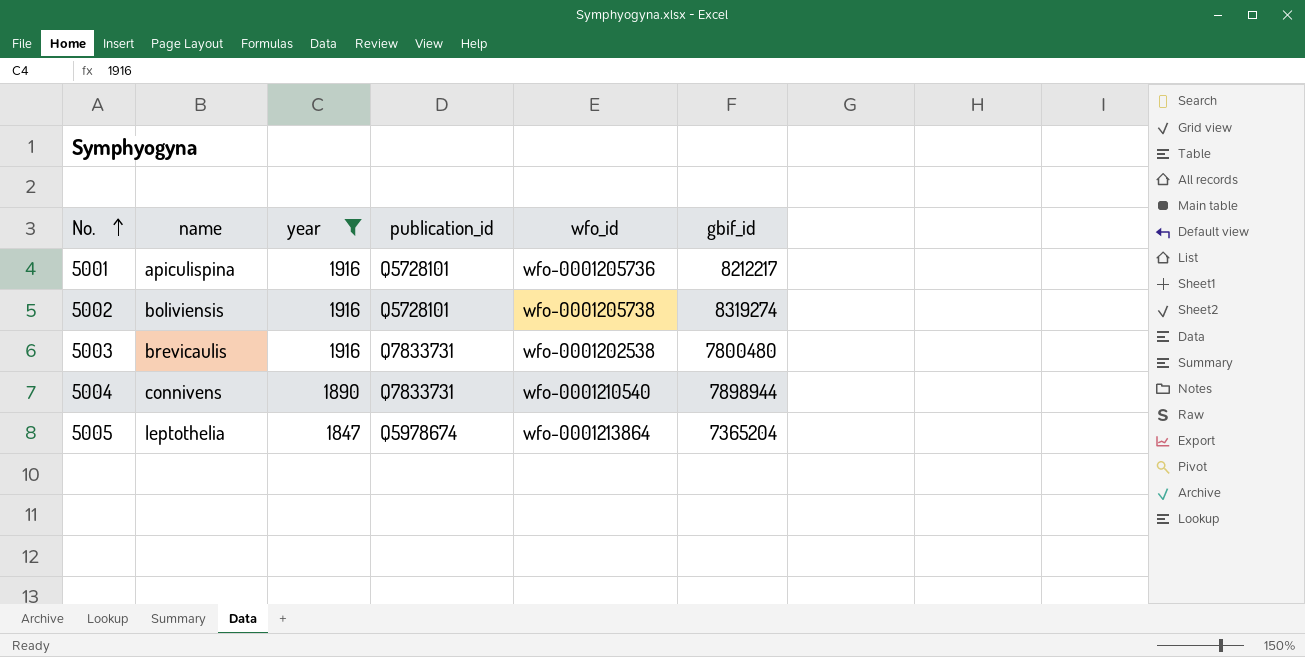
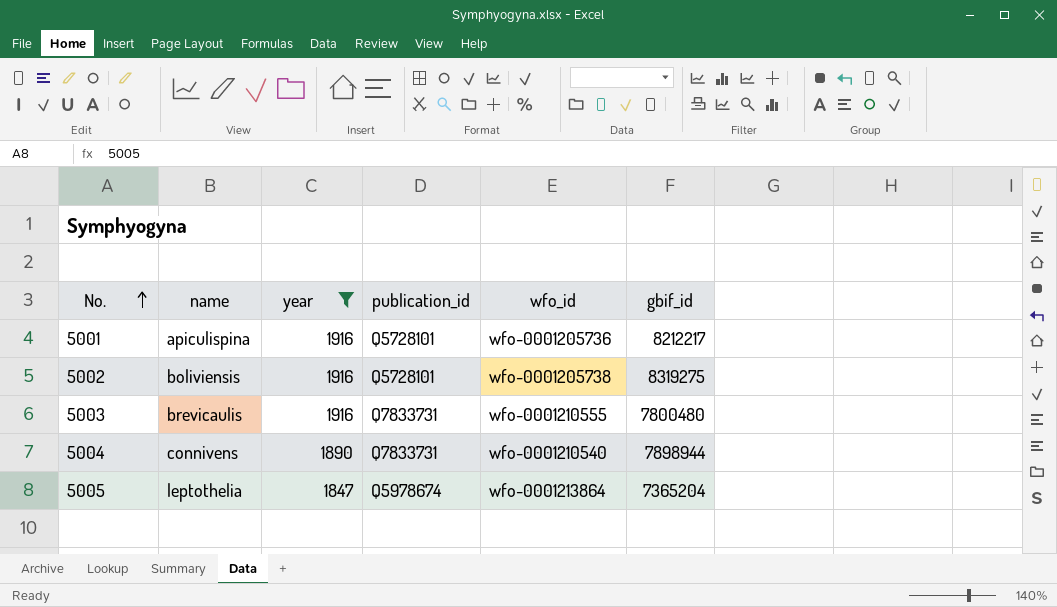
5002 | gbif_id: 8319274 -> 8319275
5003 | wfo_id: wfo-0001202538 -> wfo-0001210555

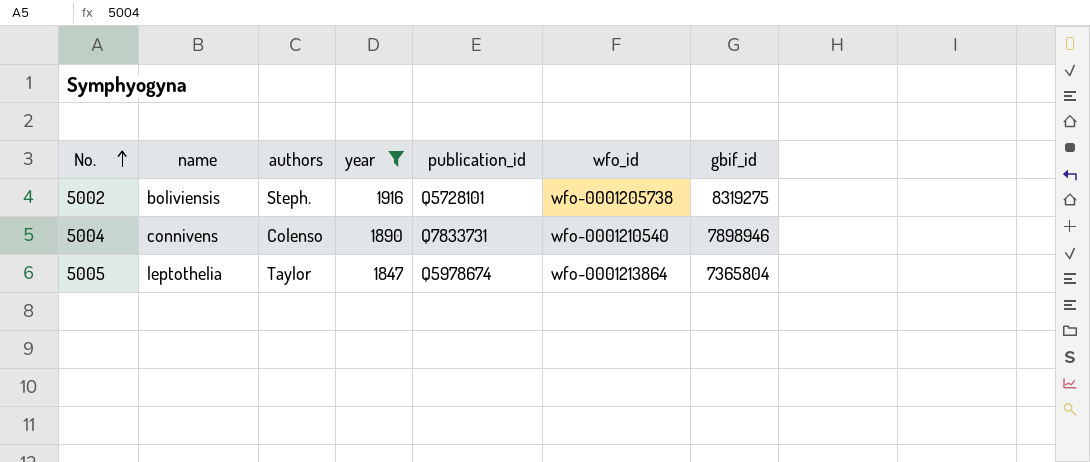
column authors | position: none -> 3
row 5001: apiculispina | 1916 | Q5728101 | wfo-0001205736 | 8212217 -> none
row 5003: brevicaulis | 1916 | Q7833731 | wfo-0001210555 | 7800480 -> none
5004 | gbif_id: 7898944 -> 7898946
5005 | gbif_id: 7365204 -> 7365804

